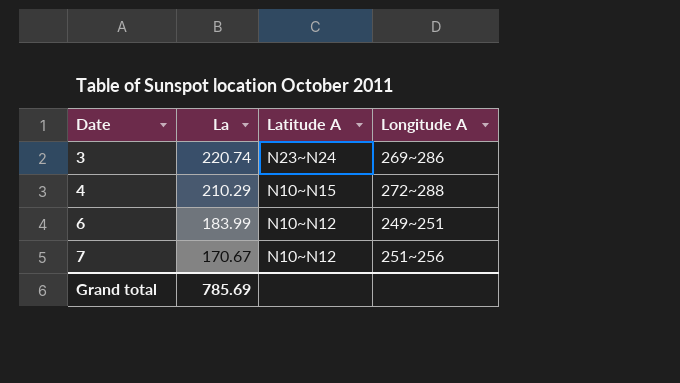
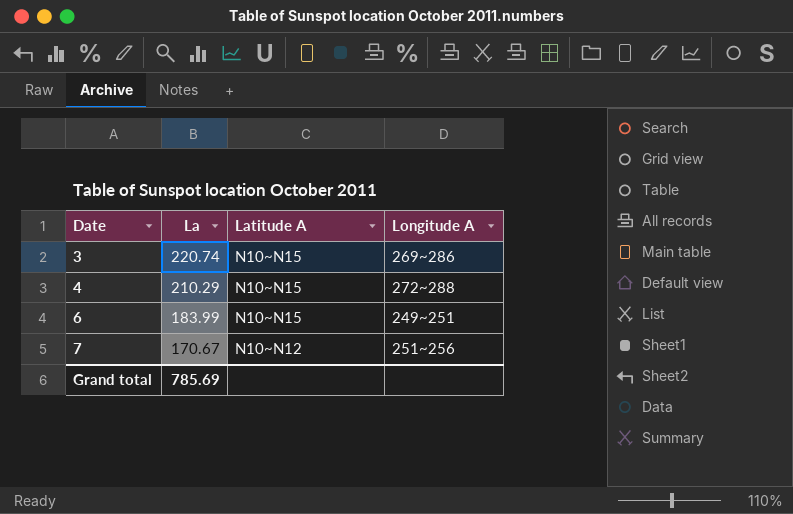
3 | Latitude A: N23~N24 -> N10~N15
6 | Latitude A: N10~N12 -> N10~N15

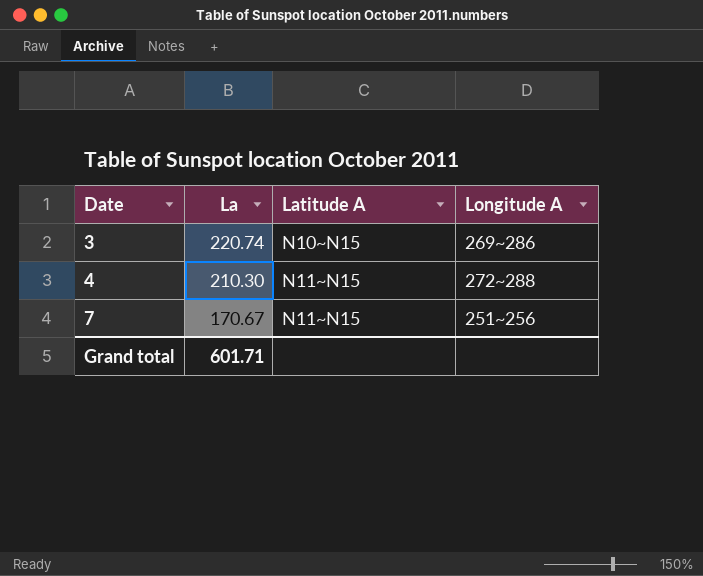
row 6: 183.99 | N10~N15 | 249~251 -> none
4 | La: 210.29 -> 210.30
4 | Latitude A: N10~N15 -> N11~N15
7 | Latitude A: N10~N12 -> N11~N15
Grand total | La: 785.69 -> 601.71

